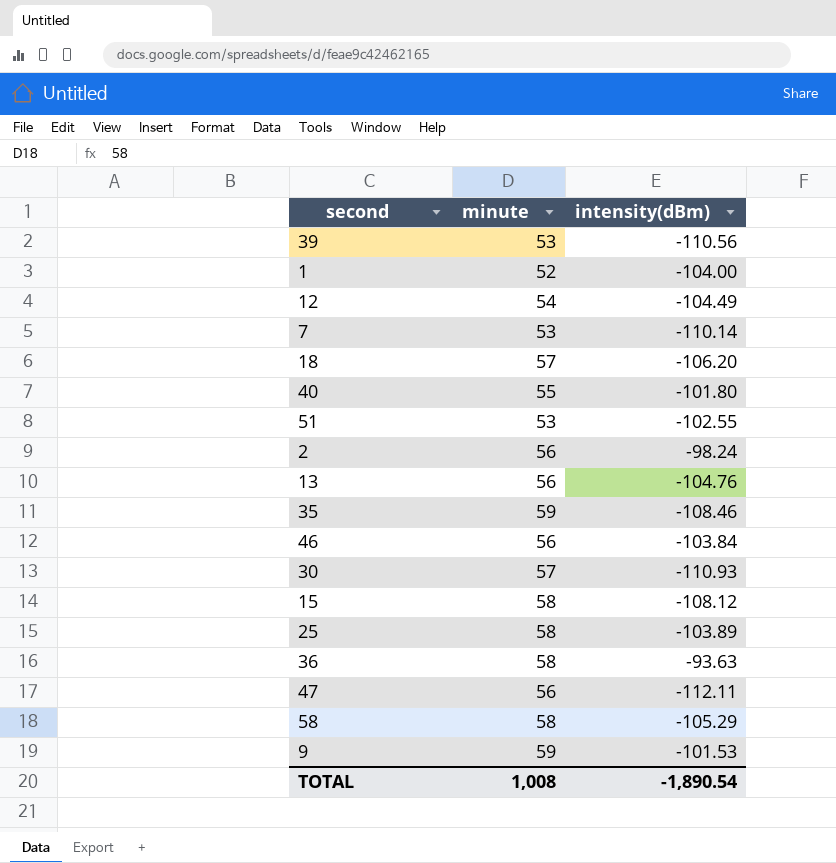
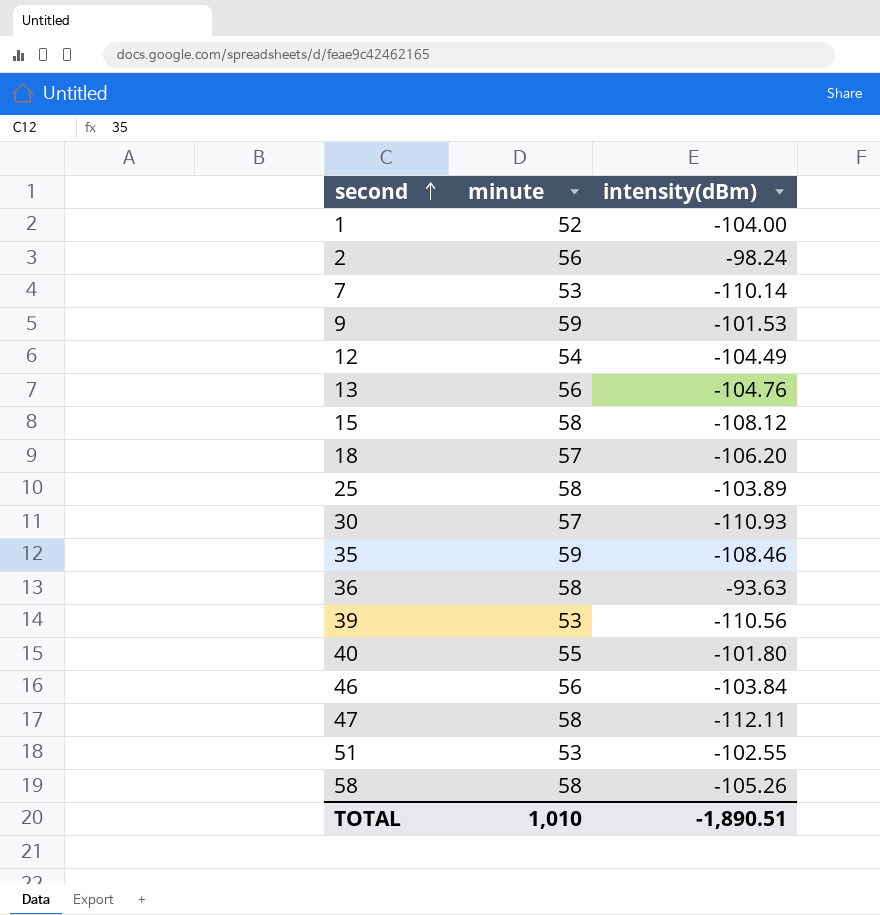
row order: none -> second ascending
47 | minute: 56 -> 58
58 | intensity(dBm): -105.29 -> -105.26
TOTAL | minute: 1,008 -> 1,010
TOTAL | intensity(dBm): -1,890.54 -> -1,890.51

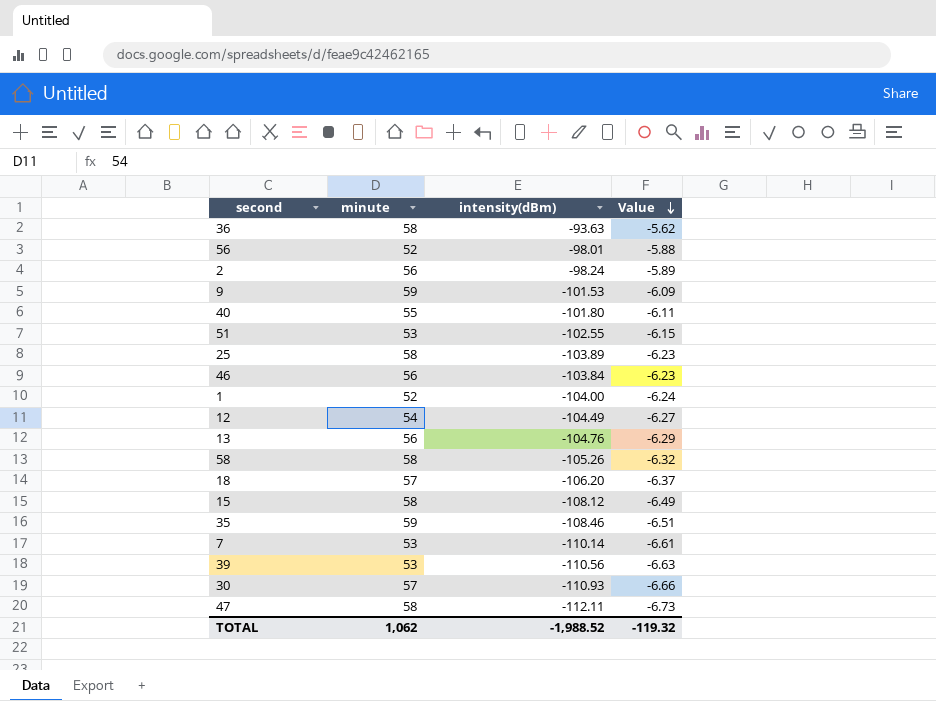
row order: second ascending -> Value descending
column Value | formula: none -> [intensity(dBm)] * 0.06
row 56: none -> 52 | -98.01 | -5.88
TOTAL | minute: 1,010 -> 1,062
TOTAL | intensity(dBm): -1,890.51 -> -1,988.52

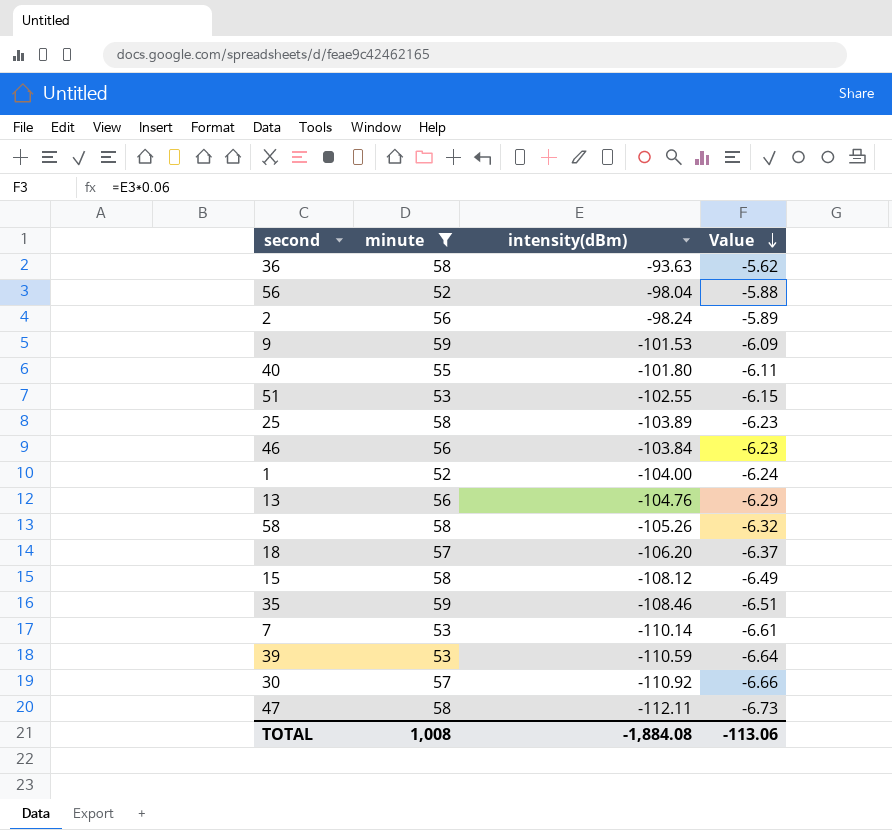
filter: none -> minute != 54
56 | intensity(dBm): -98.01 -> -98.04
39 | intensity(dBm): -110.56 -> -110.59
39 | Value: -6.63 -> -6.64
30 | intensity(dBm): -110.93 -> -110.92
TOTAL | minute: 1,062 -> 1,008
TOTAL | intensity(dBm): -1,988.52 -> -1,884.08
TOTAL | Value: -119.32 -> -113.06

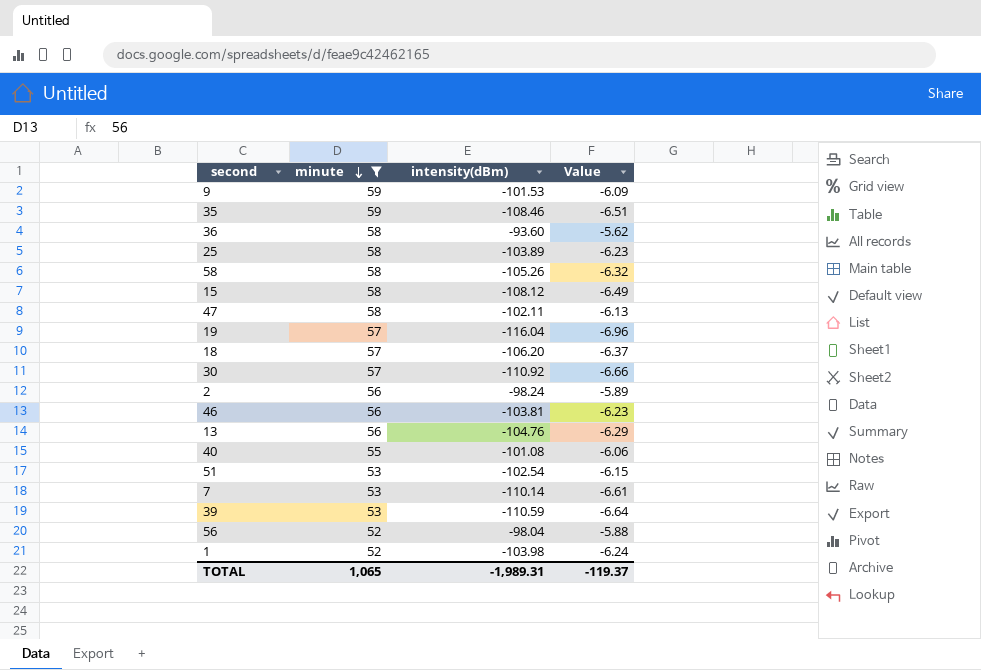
row order: Value descending -> minute descending
36 | intensity(dBm): -93.63 -> -93.60
47 | intensity(dBm): -112.11 -> -102.11
47 | Value: -6.73 -> -6.13
row 19: none -> 57 | -116.04 | -6.96
46 | intensity(dBm): -103.84 -> -103.81
40 | intensity(dBm): -101.80 -> -101.08
40 | Value: -6.11 -> -6.06
51 | intensity(dBm): -102.55 -> -102.54
1 | intensity(dBm): -104.00 -> -103.98
TOTAL | minute: 1,008 -> 1,065
TOTAL | intensity(dBm): -1,884.08 -> -1,989.31
TOTAL | Value: -113.06 -> -119.37

